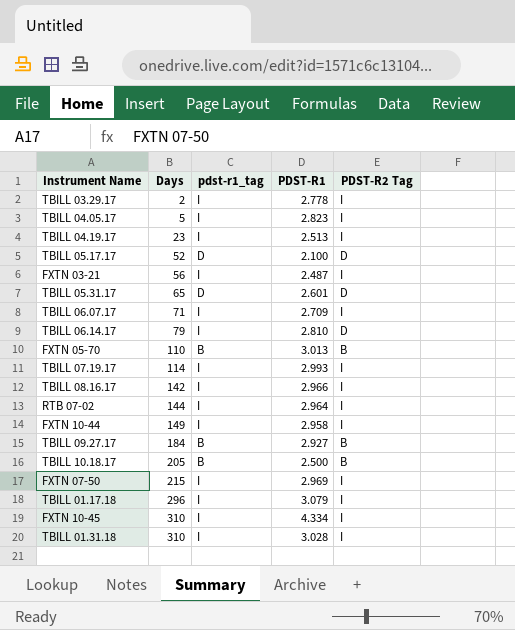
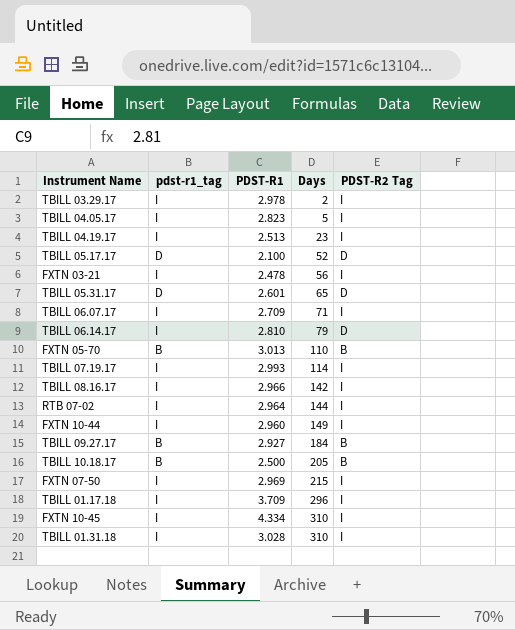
column Days | position: 2 -> 4
TBILL 03.29.17 | PDST-R1: 2.778 -> 2.978
FXTN 03-21 | PDST-R1: 2.487 -> 2.478
FXTN 10-44 | PDST-R1: 2.958 -> 2.960
TBILL 01.17.18 | PDST-R1: 3.079 -> 3.709

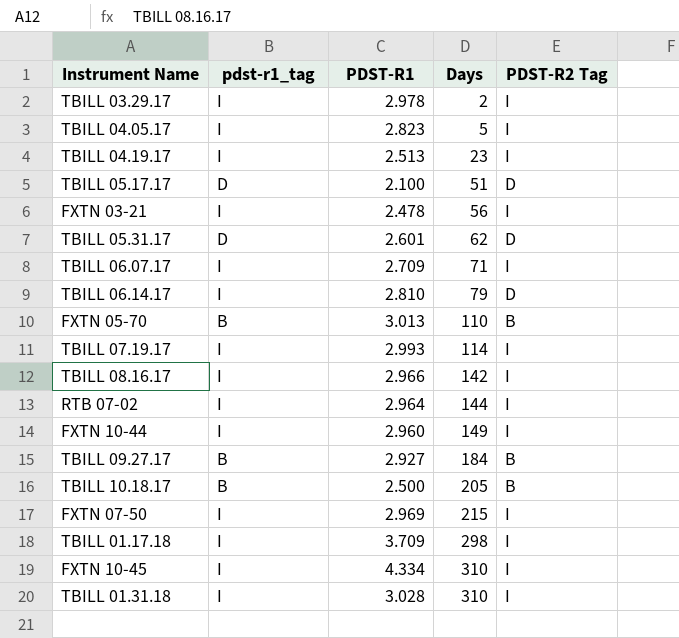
TBILL 05.17.17 | Days: 52 -> 51
TBILL 05.31.17 | Days: 65 -> 62
TBILL 01.17.18 | Days: 296 -> 298

